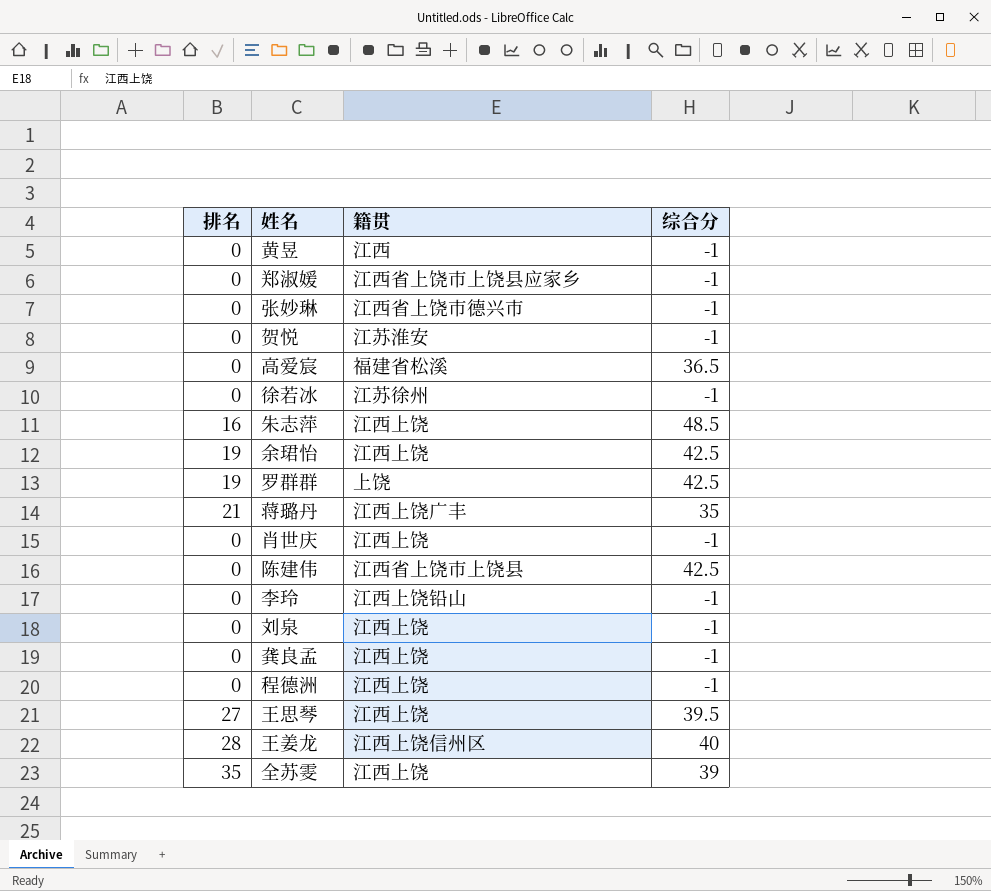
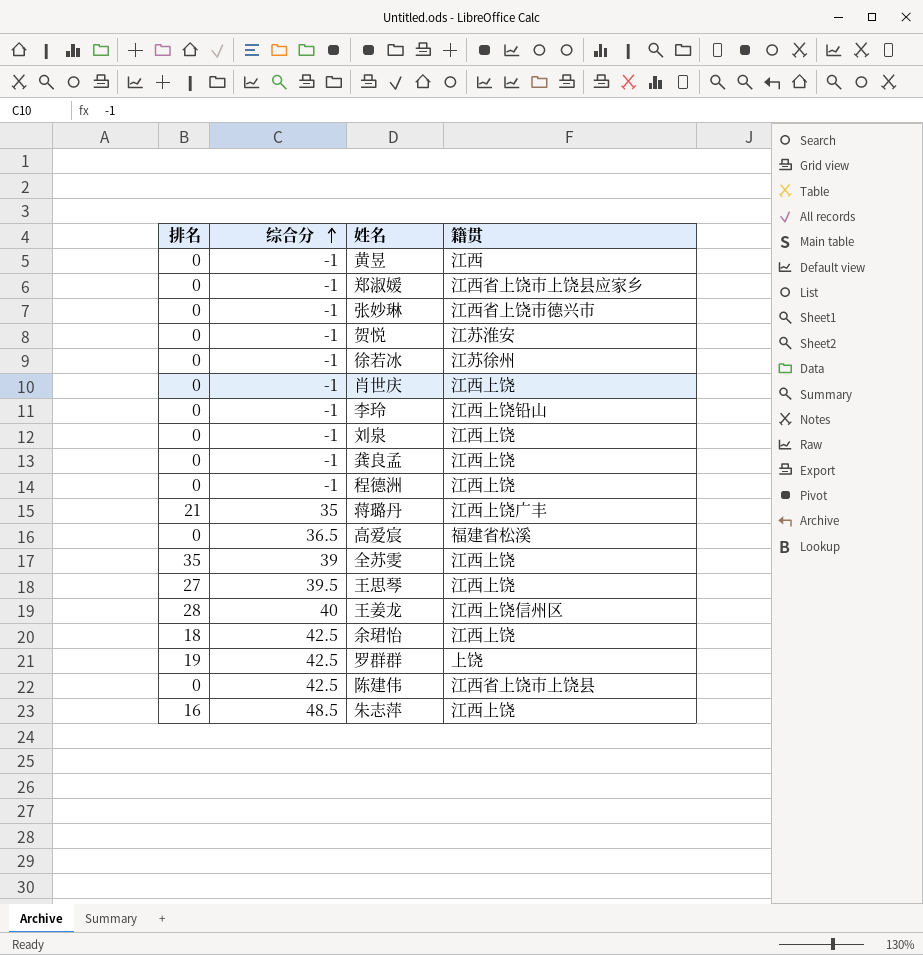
row order: none -> 综合分 ascending
column 综合分 | position: 4 -> 2
余珺怡 | 排名: 19 -> 18

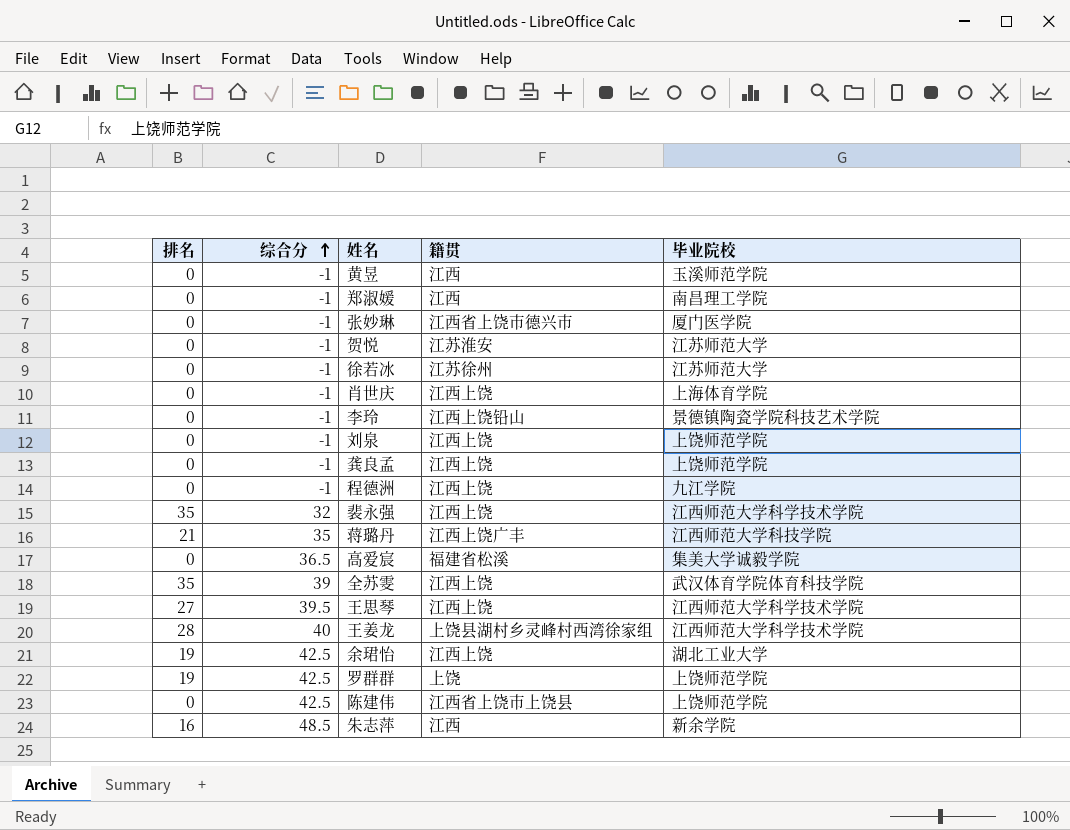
column 毕业院校 | position: none -> 5
郑淑媛 | 籍贯: 江西省上饶市上饶县应家乡 -> 江西
row 裴永强: none -> 35 | 32 | 江西上饶 | 江西师范大学科学技术学院
王姜龙 | 籍贯: 江西上饶信州区 -> 上饶县湖村乡灵峰村西湾徐家组
余珺怡 | 排名: 18 -> 19
朱志萍 | 籍贯: 江西上饶 -> 江西

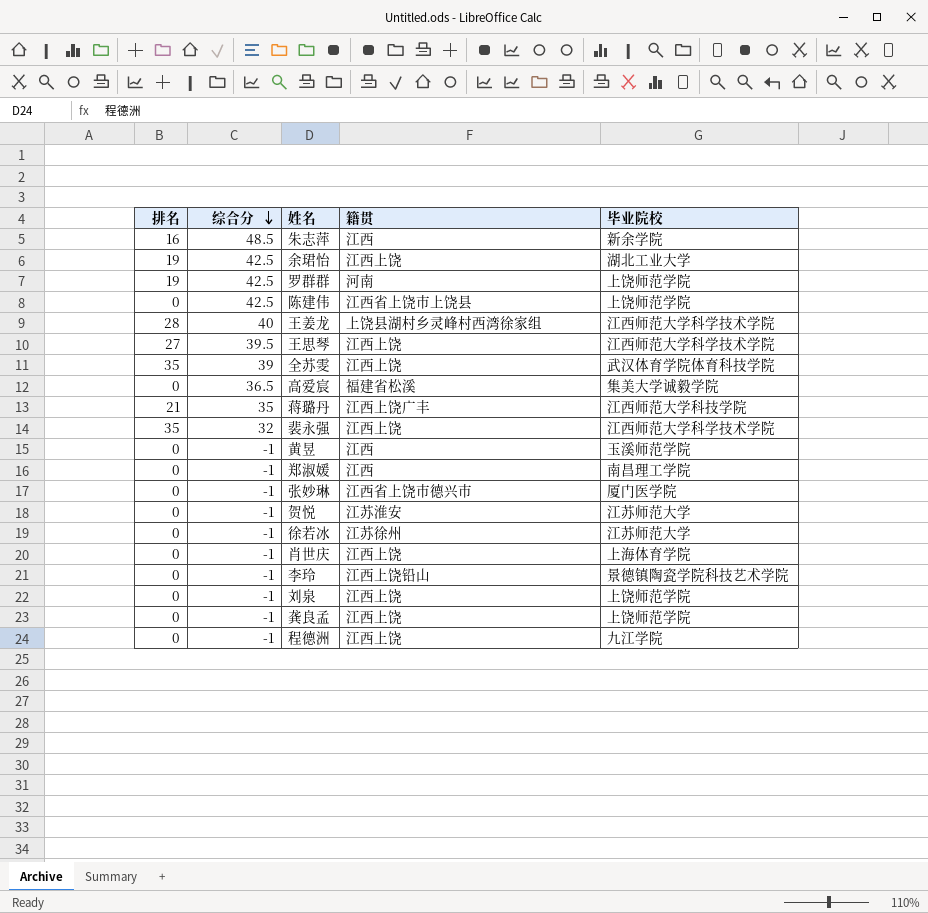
row order: 综合分 ascending -> 综合分 descending
罗群群 | 籍贯: 上饶 -> 河南

